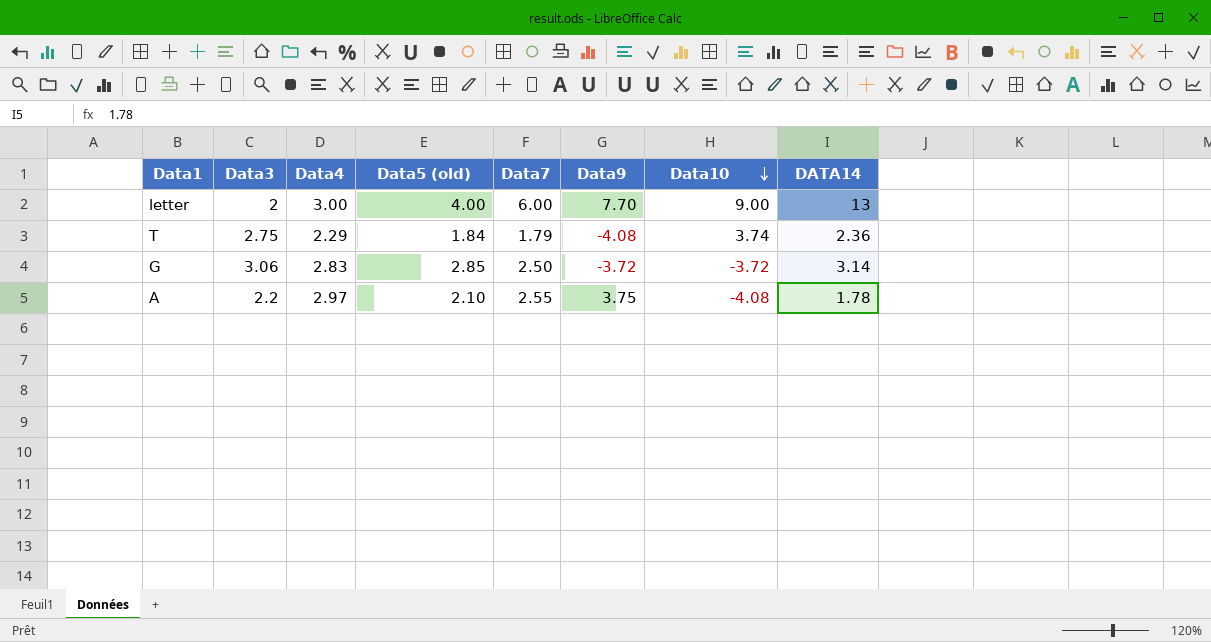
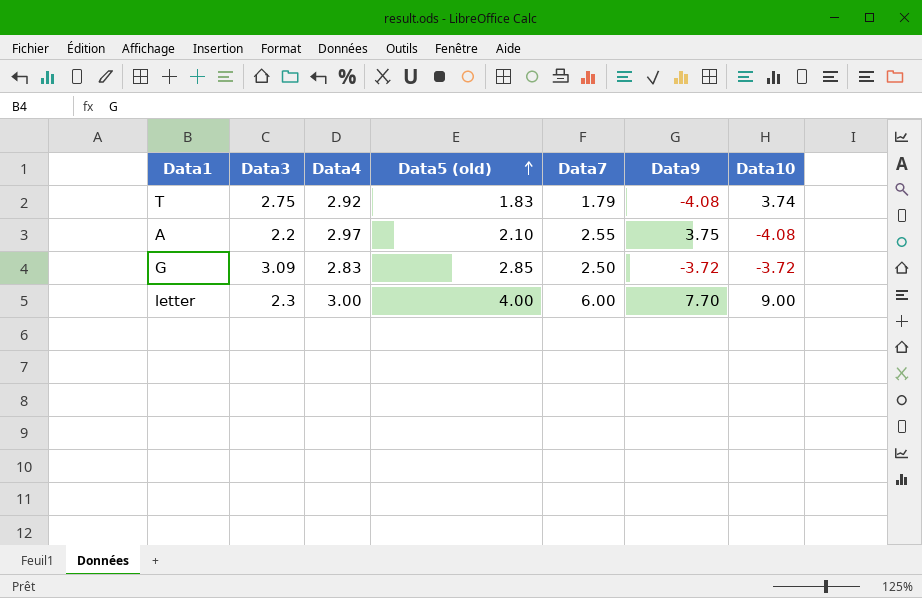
row order: Data10 descending -> Data5 (old) ascending
column DATA14 | position: 8 -> none
T | Data4: 2.29 -> 2.92
T | Data5 (old): 1.84 -> 1.83
G | Data3: 3.06 -> 3.09
letter | Data3: 2 -> 2.3

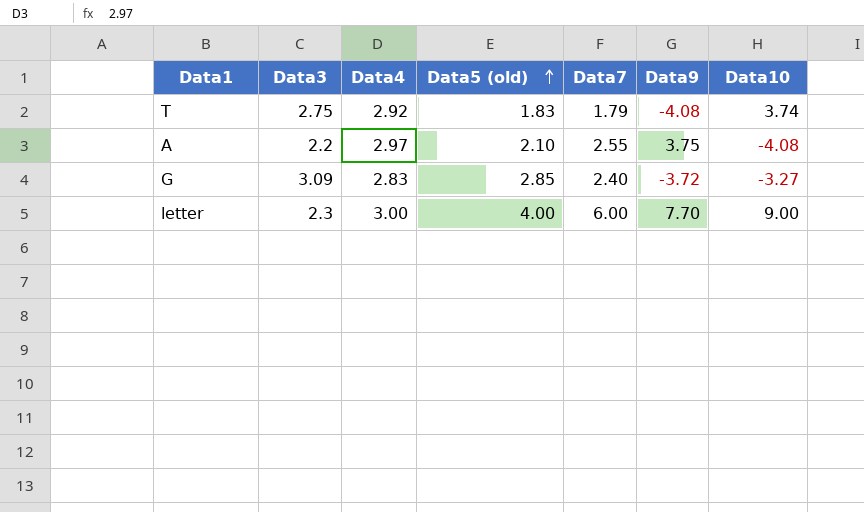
G | Data7: 2.50 -> 2.40
G | Data10: -3.72 -> -3.27

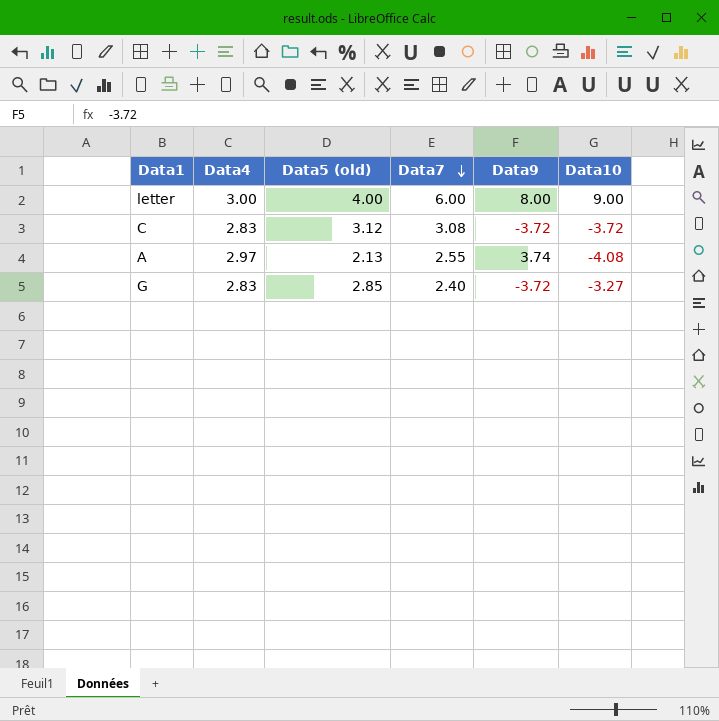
row order: Data5 (old) ascending -> Data7 descending
column Data3 | position: 2 -> none
row T: 2.75 | 2.92 | 1.83 | 1.79 | -4.08 | 3.74 -> none
letter | Data9: 7.70 -> 8.00
row C: none -> 2.83 | 3.12 | 3.08 | -3.72 | -3.72
A | Data5 (old): 2.10 -> 2.13
A | Data9: 3.75 -> 3.74

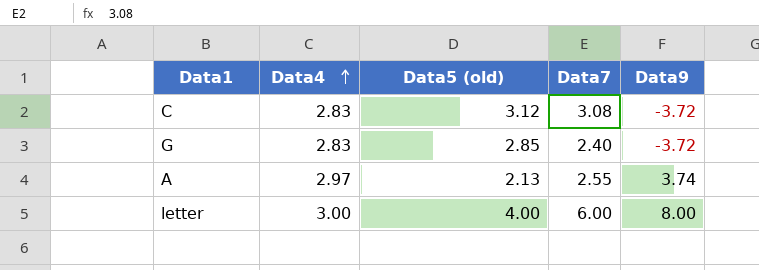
row order: Data7 descending -> Data4 ascending
column Data10 | position: 6 -> none

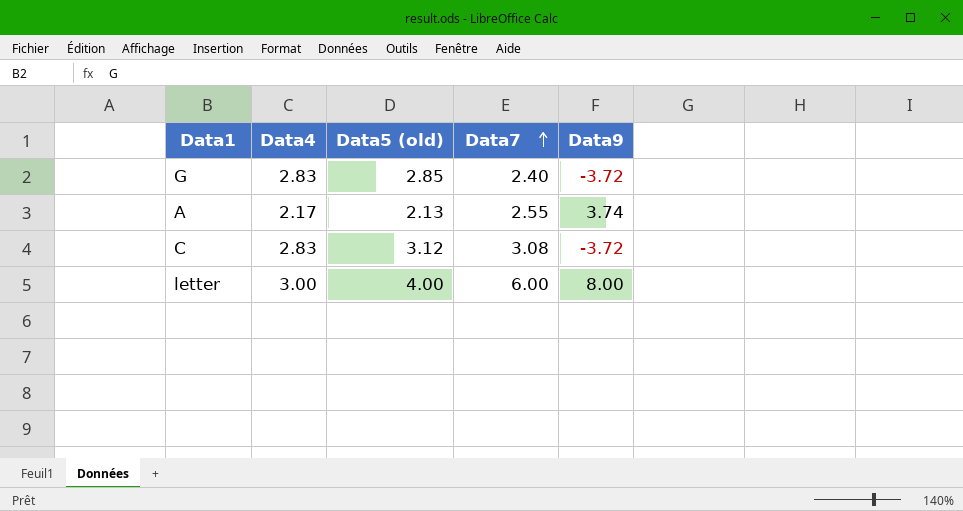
row order: Data4 ascending -> Data7 ascending
A | Data4: 2.97 -> 2.17

